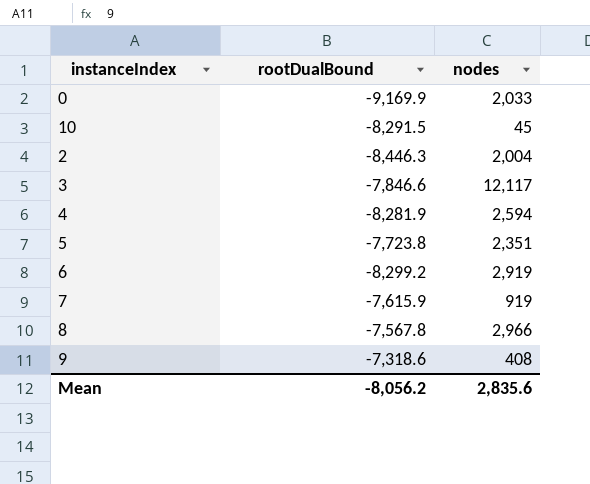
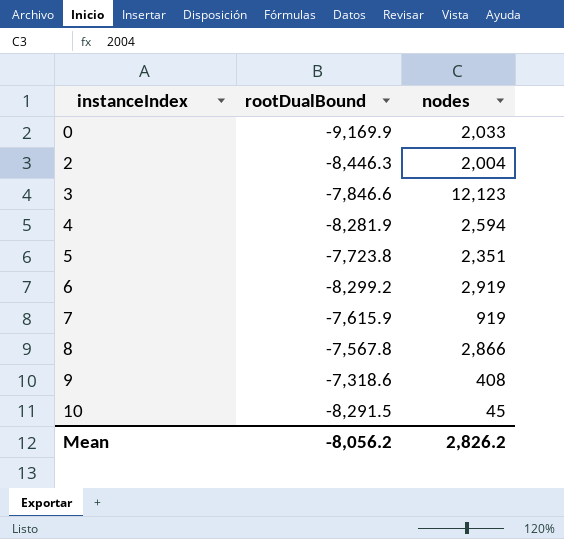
row order: none -> instanceIndex ascending
3 | nodes: 12,117 -> 12,123
8 | nodes: 2,966 -> 2,866
Mean | nodes: 2,835.6 -> 2,826.2

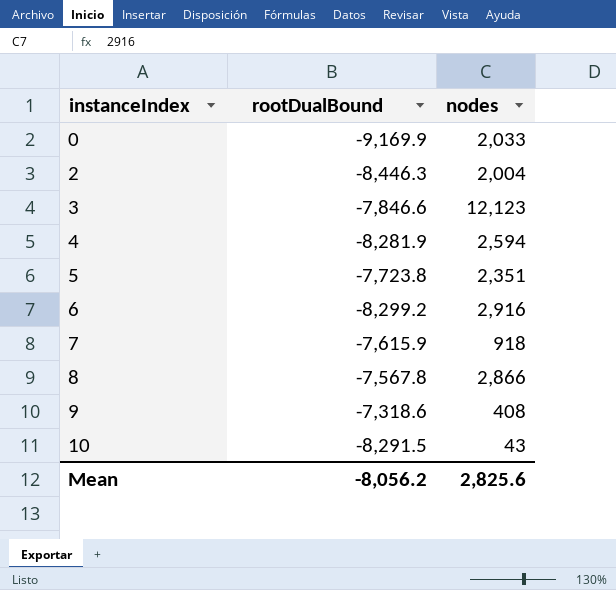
6 | nodes: 2,919 -> 2,916
7 | nodes: 919 -> 918
10 | nodes: 45 -> 43
Mean | nodes: 2,826.2 -> 2,825.6

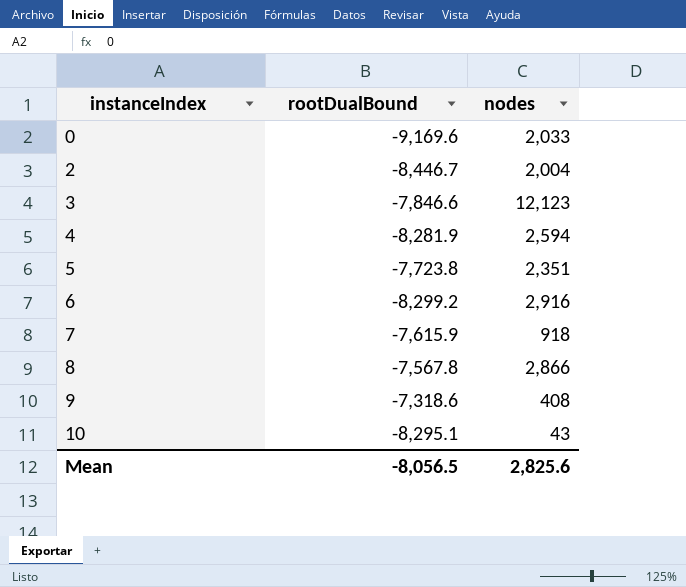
0 | rootDualBound: -9,169.9 -> -9,169.6
2 | rootDualBound: -8,446.3 -> -8,446.7
10 | rootDualBound: -8,291.5 -> -8,295.1
Mean | rootDualBound: -8,056.2 -> -8,056.5

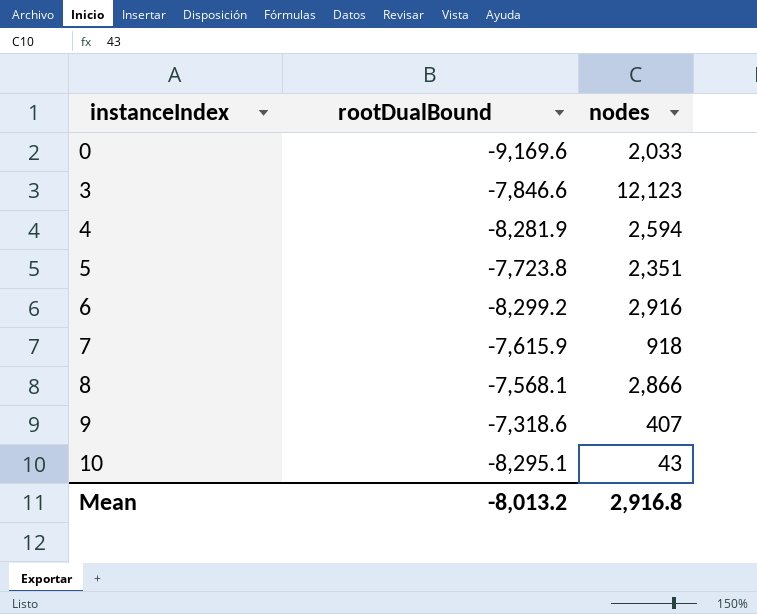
row 2: -8,446.7 | 2,004 -> none
8 | rootDualBound: -7,567.8 -> -7,568.1
9 | nodes: 408 -> 407
Mean | rootDualBound: -8,056.5 -> -8,013.2
Mean | nodes: 2,825.6 -> 2,916.8

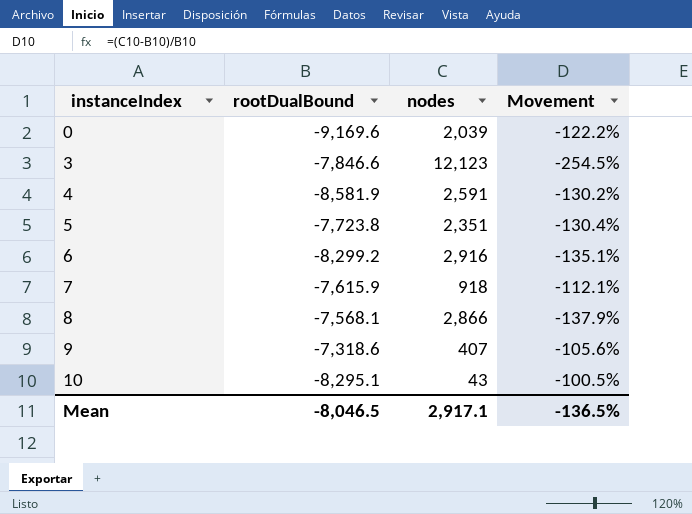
column Movement | formula: none -> ([nodes] - [rootDualBound]) / [rootDualBound]
0 | nodes: 2,033 -> 2,039
4 | rootDualBound: -8,281.9 -> -8,581.9
4 | nodes: 2,594 -> 2,591
Mean | rootDualBound: -8,013.2 -> -8,046.5
Mean | nodes: 2,916.8 -> 2,917.1

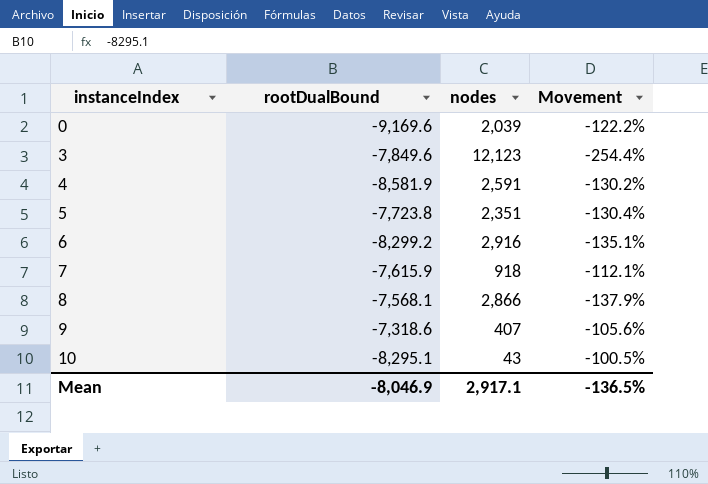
3 | rootDualBound: -7,846.6 -> -7,849.6
3 | Movement: -254.5% -> -254.4%
Mean | rootDualBound: -8,046.5 -> -8,046.9

